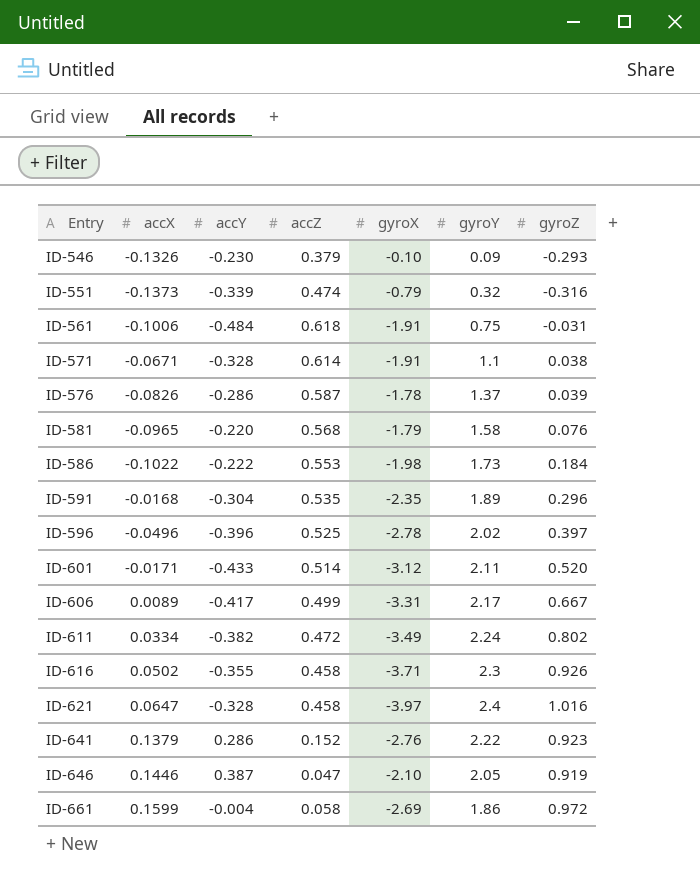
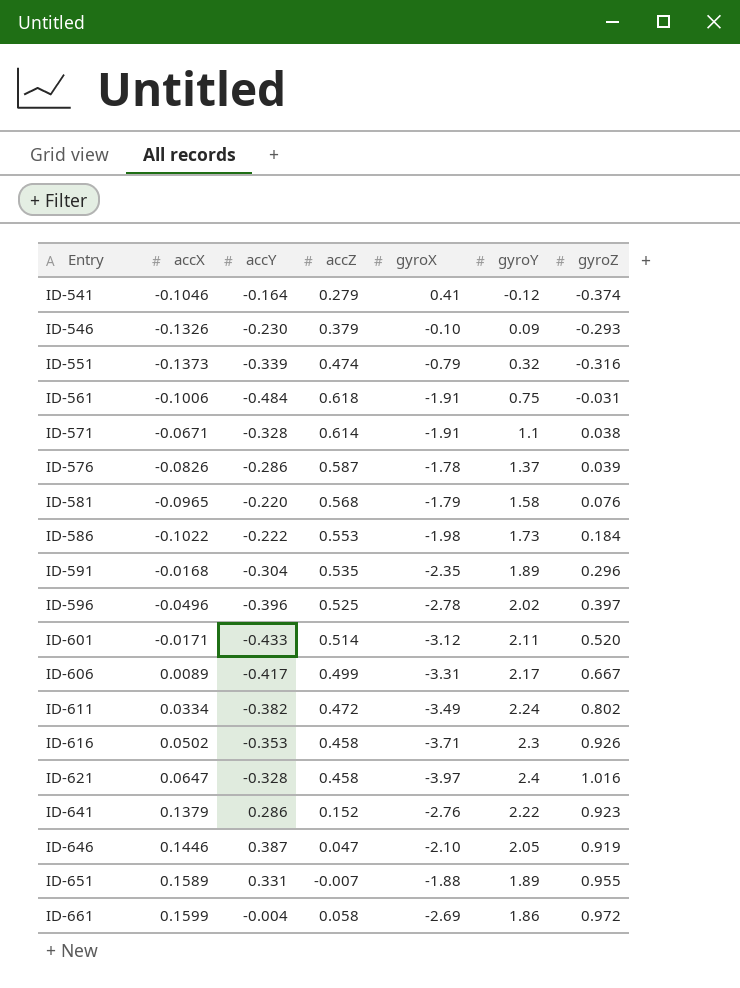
row ID-541: none -> -0.1046 | -0.164 | 0.279 | 0.41 | -0.12 | -0.374
ID-616 | accY: -0.355 -> -0.353
row ID-651: none -> 0.1589 | 0.331 | -0.007 | -1.88 | 1.89 | 0.955

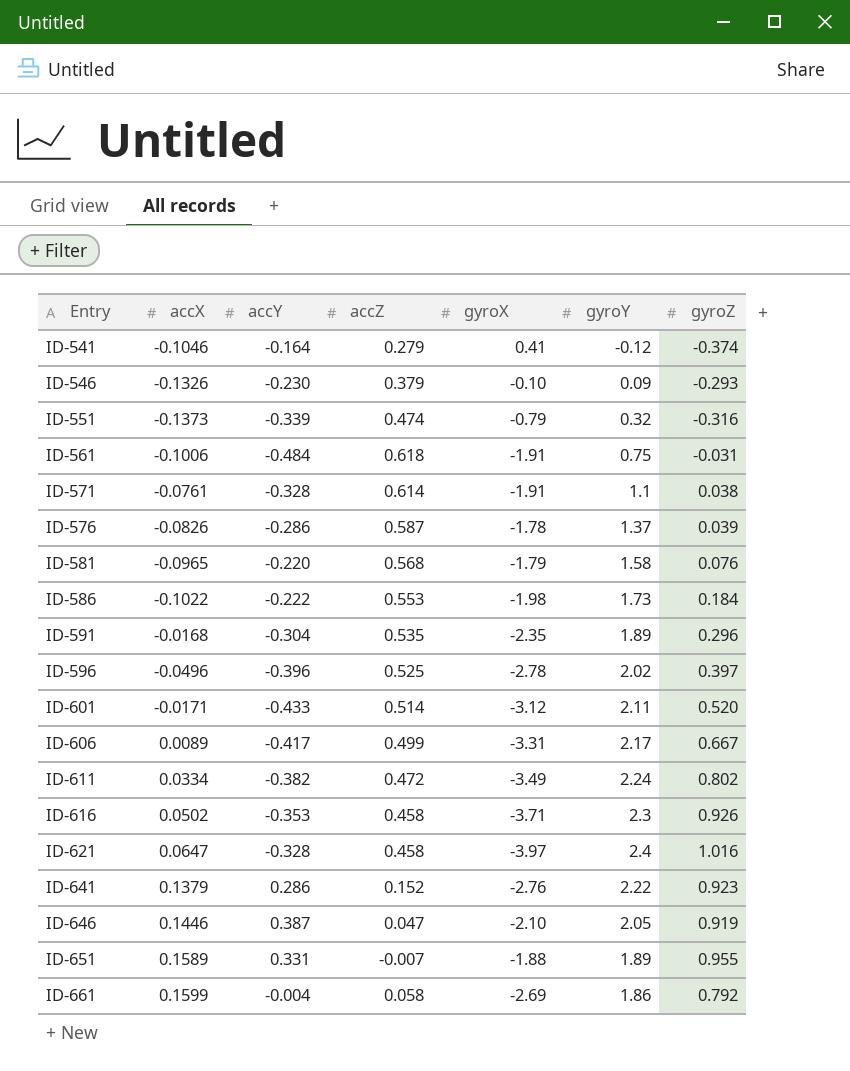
ID-571 | accX: -0.0671 -> -0.0761
ID-661 | gyroZ: 0.972 -> 0.792

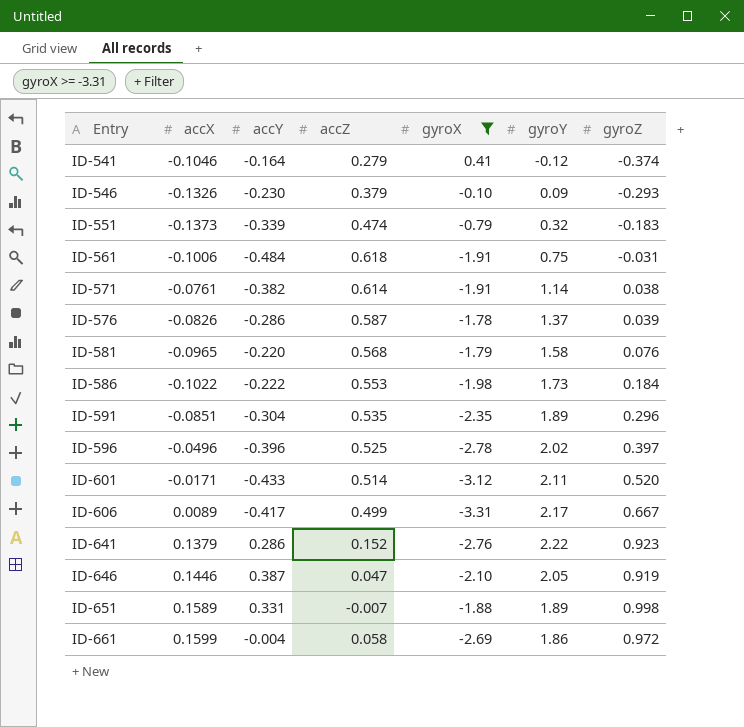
filter: none -> gyroX >= -3.31
ID-551 | gyroZ: -0.316 -> -0.183
ID-571 | accY: -0.328 -> -0.382
ID-571 | gyroY: 1.1 -> 1.14
ID-591 | accX: -0.0168 -> -0.0851
ID-651 | gyroZ: 0.955 -> 0.998
ID-661 | gyroZ: 0.792 -> 0.972

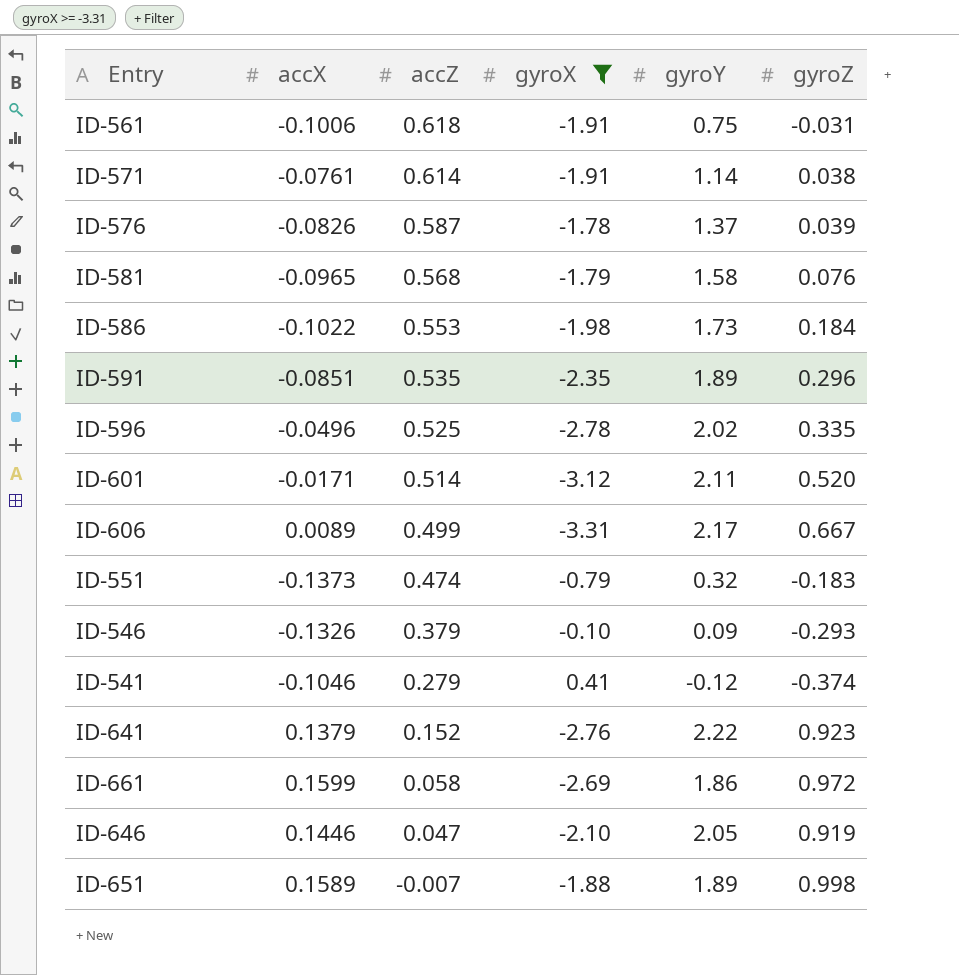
row order: Entry ascending -> accZ descending
column accY | position: 3 -> none
ID-596 | gyroZ: 0.397 -> 0.335

